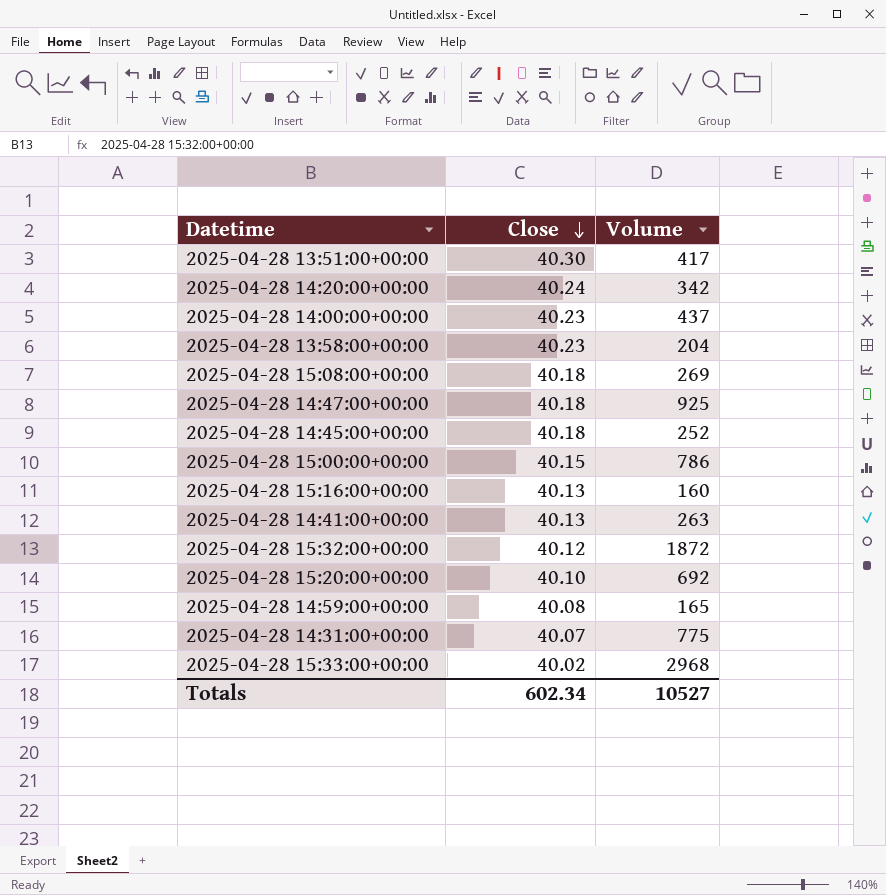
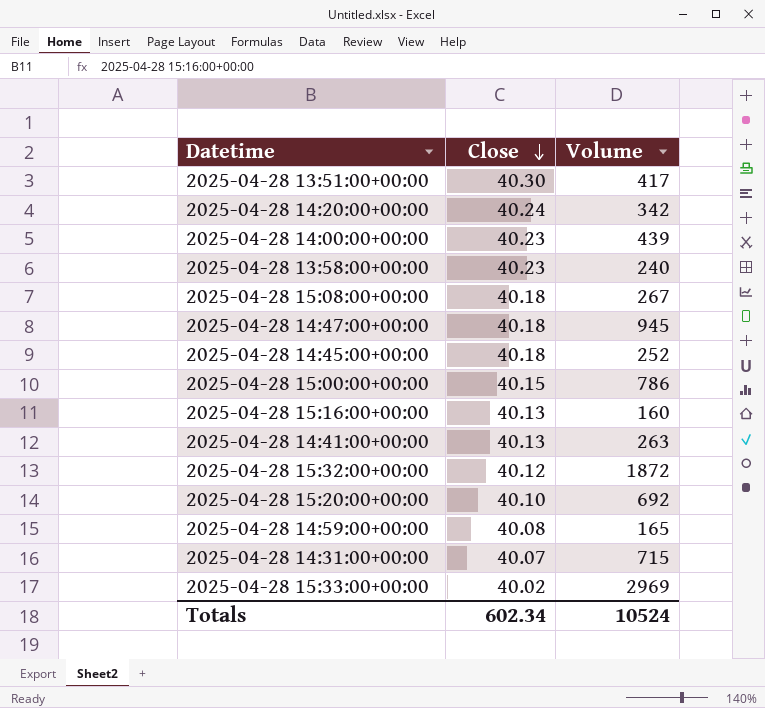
2025-04-28 14:00:00+00:00 | Volume: 437 -> 439
2025-04-28 13:58:00+00:00 | Volume: 204 -> 240
2025-04-28 15:08:00+00:00 | Volume: 269 -> 267
2025-04-28 14:47:00+00:00 | Volume: 925 -> 945
2025-04-28 14:31:00+00:00 | Volume: 775 -> 715
2025-04-28 15:33:00+00:00 | Volume: 2968 -> 2969
Totals | Volume: 10527 -> 10524

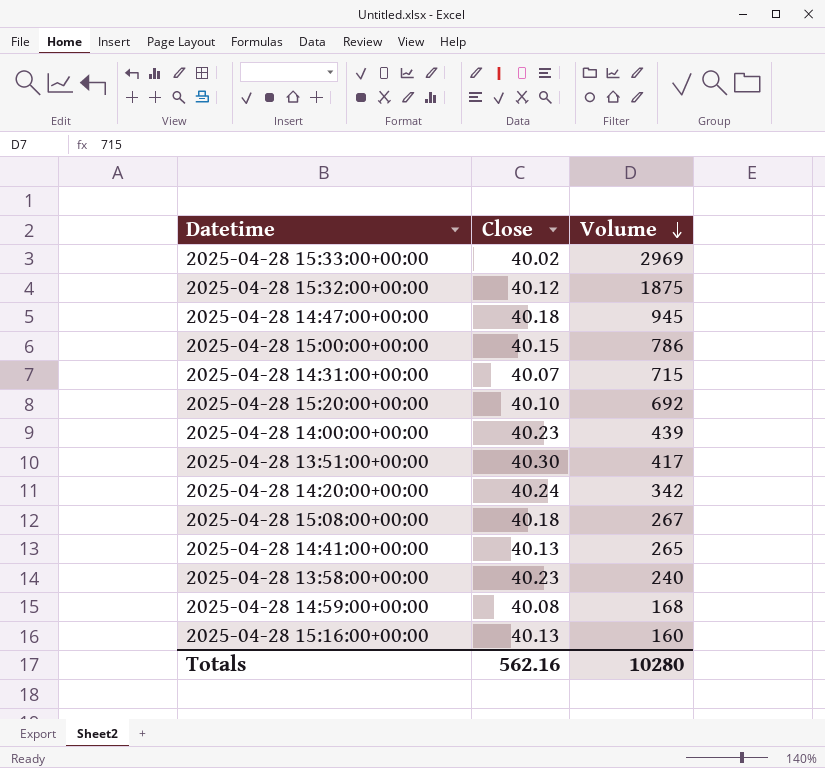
row order: Close descending -> Volume descending
row 2025-04-28 14:45:00+00:00: 40.18 | 252 -> none
2025-04-28 15:32:00+00:00 | Volume: 1872 -> 1875
2025-04-28 14:41:00+00:00 | Volume: 263 -> 265
2025-04-28 14:59:00+00:00 | Volume: 165 -> 168
Totals | Close: 602.34 -> 562.16
Totals | Volume: 10524 -> 10280

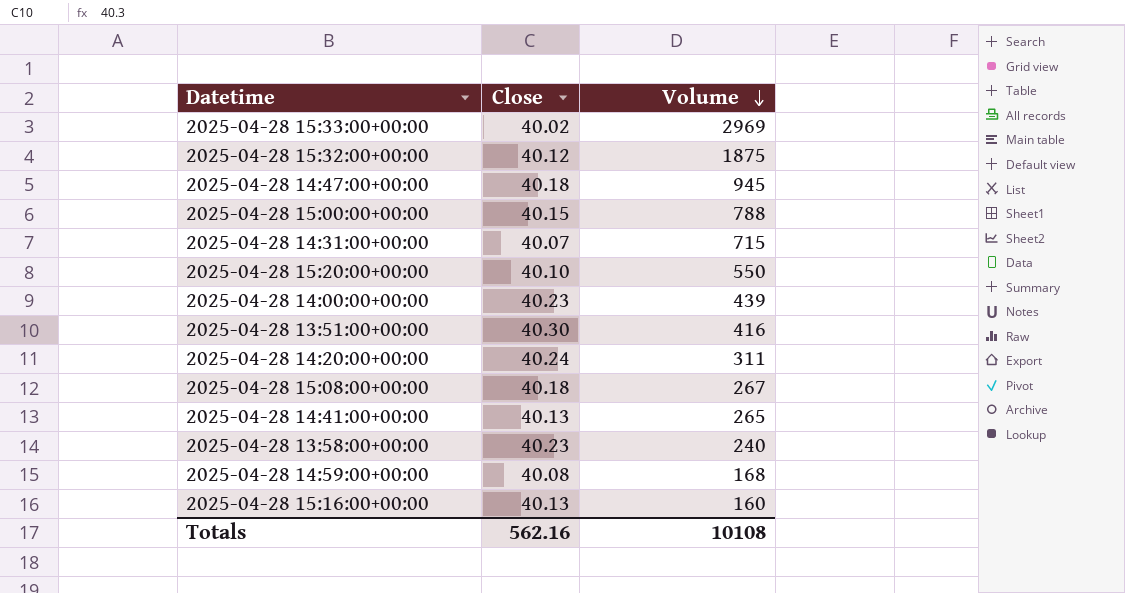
2025-04-28 15:00:00+00:00 | Volume: 786 -> 788
2025-04-28 15:20:00+00:00 | Volume: 692 -> 550
2025-04-28 13:51:00+00:00 | Volume: 417 -> 416
2025-04-28 14:20:00+00:00 | Volume: 342 -> 311
Totals | Volume: 10280 -> 10108

